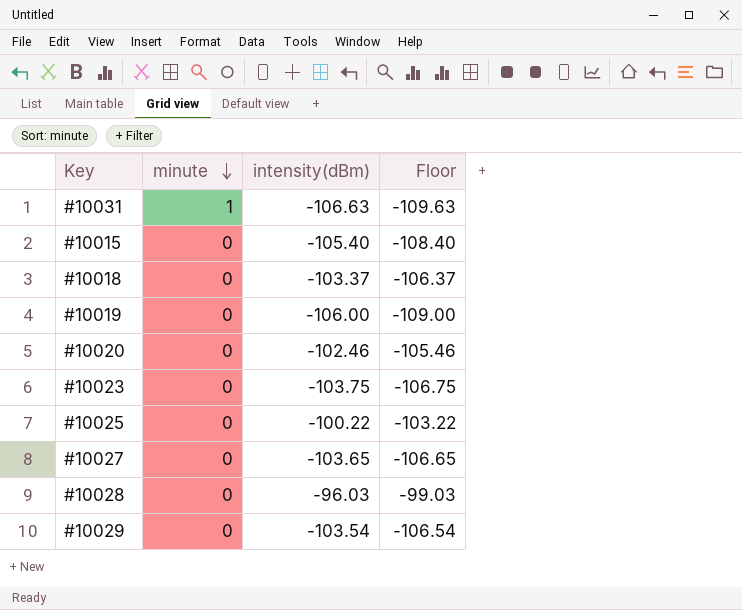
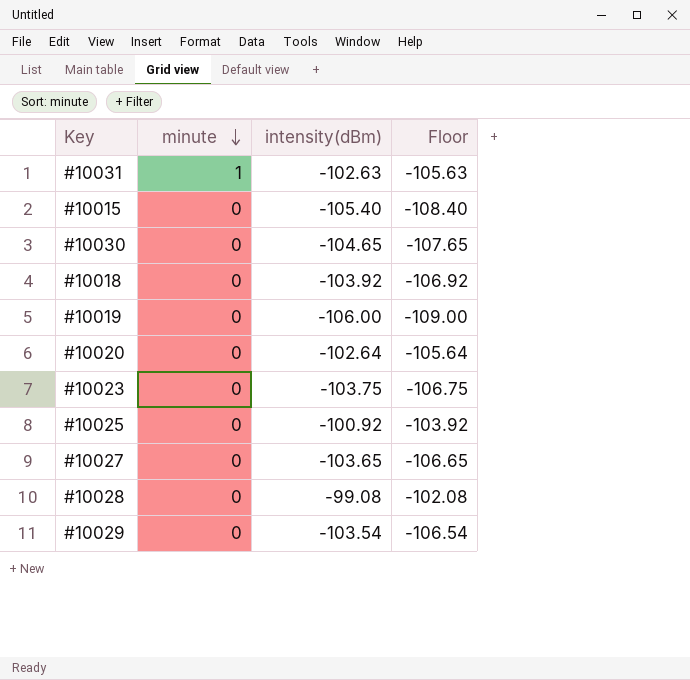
#10031 | intensity(dBm): -106.63 -> -102.63
#10031 | Floor: -109.63 -> -105.63
row #10030: none -> 0 | -104.65 | -107.65
#10018 | intensity(dBm): -103.37 -> -103.92
#10018 | Floor: -106.37 -> -106.92
#10020 | intensity(dBm): -102.46 -> -102.64
#10020 | Floor: -105.46 -> -105.64
#10025 | intensity(dBm): -100.22 -> -100.92
#10025 | Floor: -103.22 -> -103.92
#10028 | intensity(dBm): -96.03 -> -99.08
#10028 | Floor: -99.03 -> -102.08

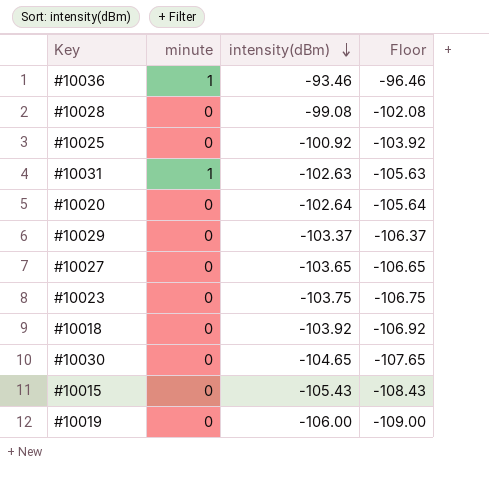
row order: minute descending -> intensity(dBm) descending
row #10036: none -> 1 | -93.46 | -96.46
#10029 | intensity(dBm): -103.54 -> -103.37
#10029 | Floor: -106.54 -> -106.37
#10015 | intensity(dBm): -105.40 -> -105.43
#10015 | Floor: -108.40 -> -108.43

